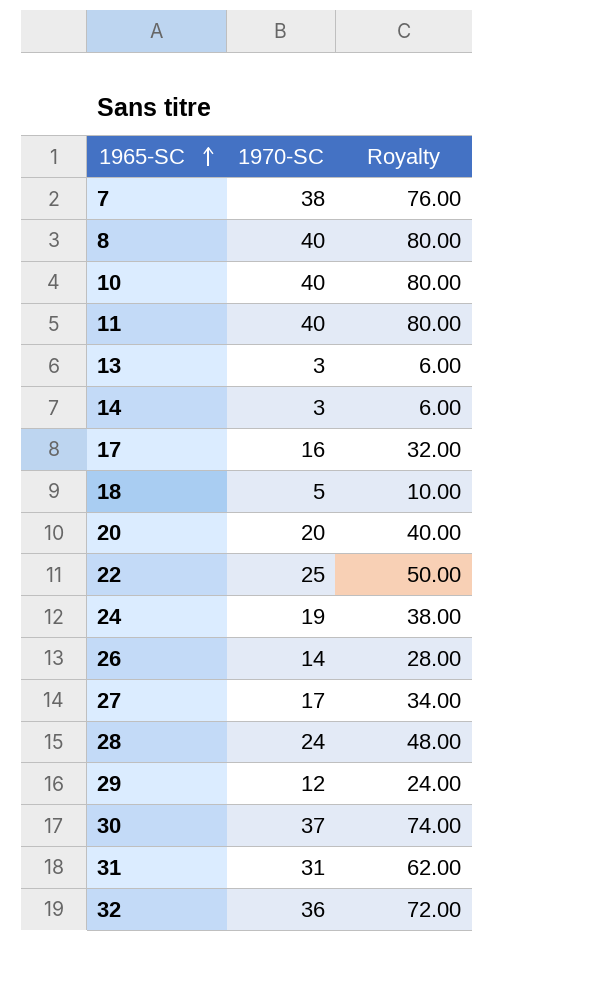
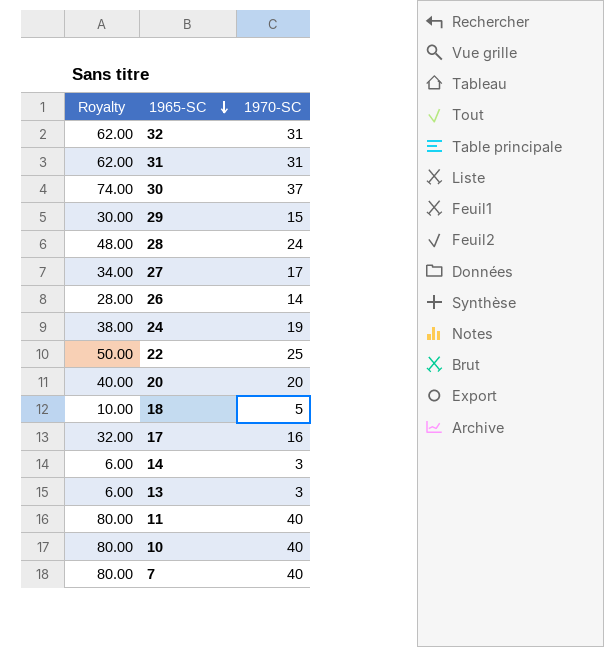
row order: 1965-SC ascending -> 1965-SC descending
column Royalty | position: 3 -> 1
row 8: 40 | 80.00 -> none
32 | Royalty: 72.00 -> 62.00
32 | 1970-SC: 36 -> 31
29 | Royalty: 24.00 -> 30.00
29 | 1970-SC: 12 -> 15
7 | Royalty: 76.00 -> 80.00
7 | 1970-SC: 38 -> 40

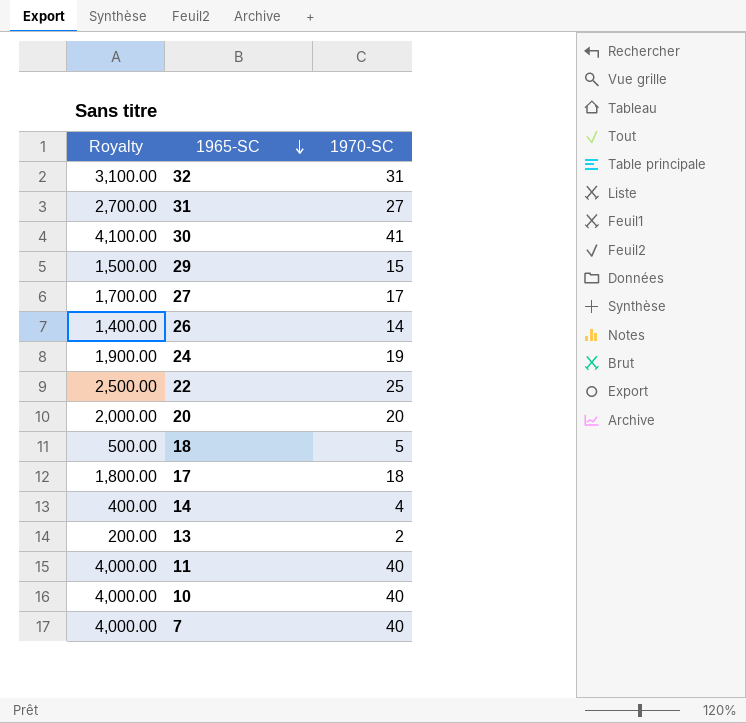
column Royalty | formula: [1970-SC] * 2 -> [1970-SC] * 100
row 28: 48.00 | 24 -> none
31 | 1970-SC: 31 -> 27
30 | 1970-SC: 37 -> 41
17 | 1970-SC: 16 -> 18
14 | 1970-SC: 3 -> 4
13 | 1970-SC: 3 -> 2

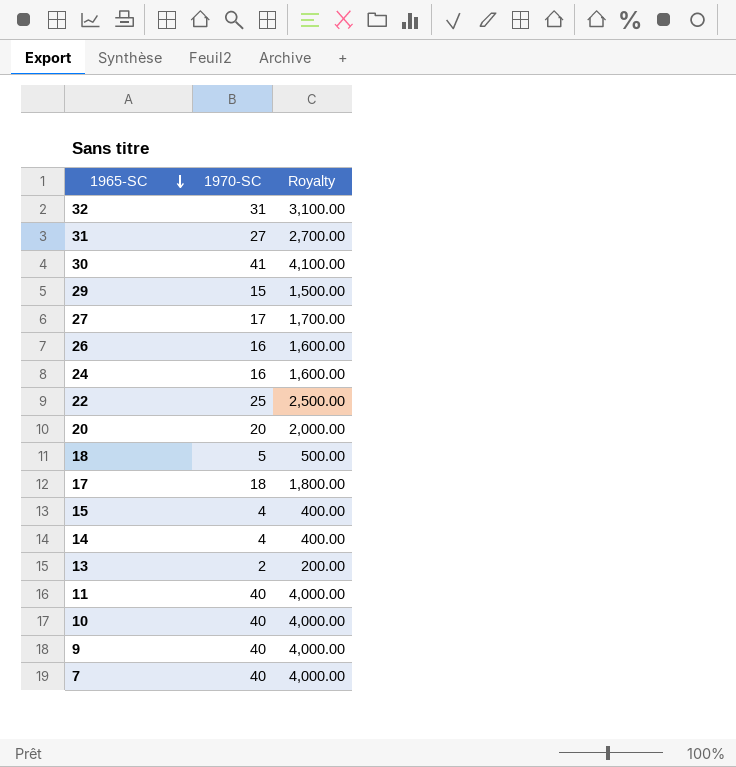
column Royalty | position: 1 -> 3
26 | 1970-SC: 14 -> 16
26 | Royalty: 1,400.00 -> 1,600.00
24 | 1970-SC: 19 -> 16
24 | Royalty: 1,900.00 -> 1,600.00
row 15: none -> 4 | 400.00
row 9: none -> 40 | 4,000.00

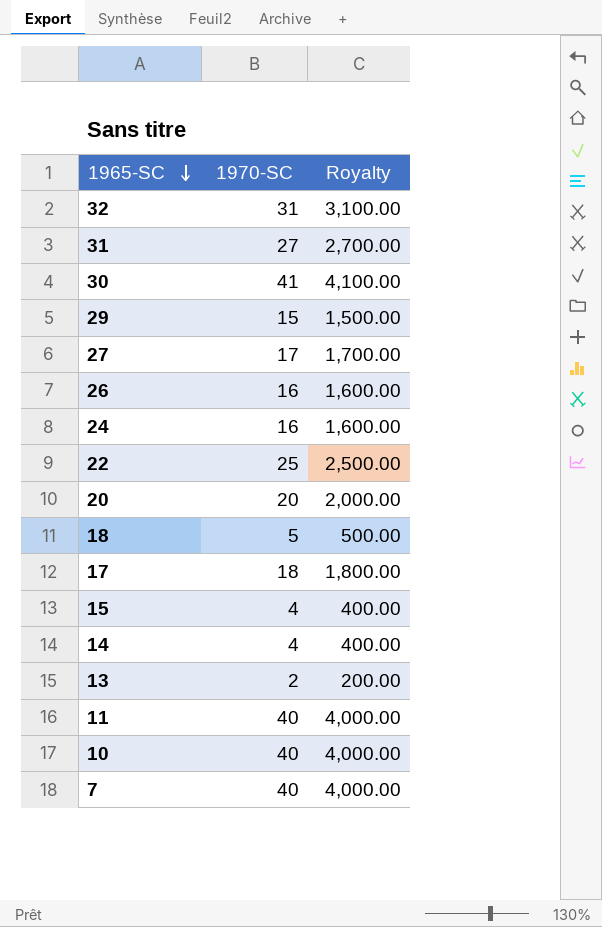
row 9: 40 | 4,000.00 -> none

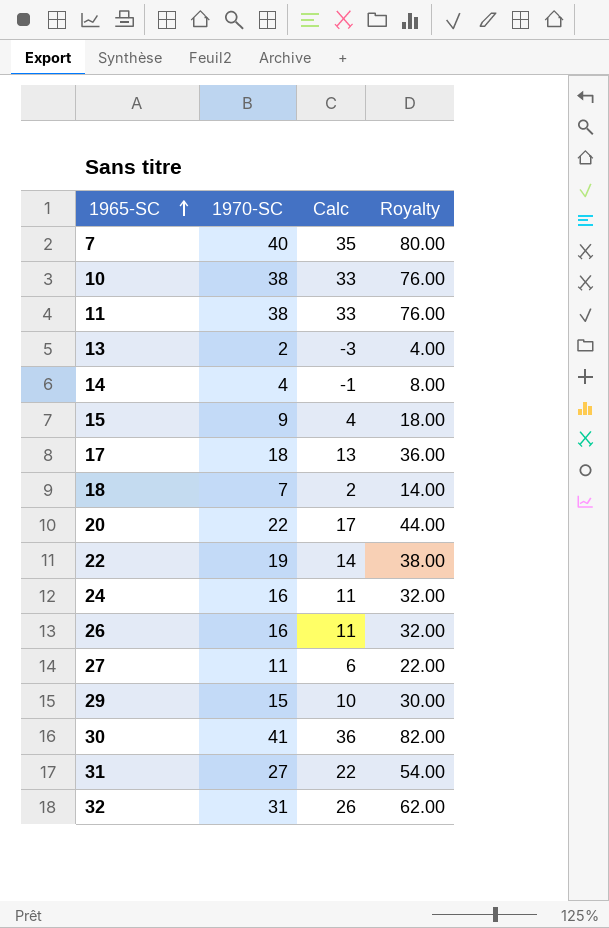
row order: 1965-SC descending -> 1965-SC ascending
column Calc | formula: none -> [1970-SC] - 5
column Royalty | formula: [1970-SC] * 100 -> [1970-SC] * 2
10 | 1970-SC: 40 -> 38
11 | 1970-SC: 40 -> 38
15 | 1970-SC: 4 -> 9
18 | 1970-SC: 5 -> 7
20 | 1970-SC: 20 -> 22
22 | 1970-SC: 25 -> 19
27 | 1970-SC: 17 -> 11

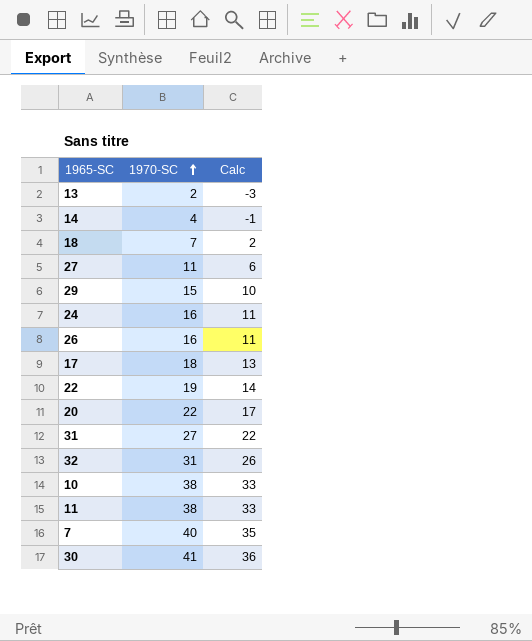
row order: 1965-SC ascending -> 1970-SC ascending
column Royalty | formula: [1970-SC] * 2 -> none
row 15: 9 | 4 | 18.00 -> none

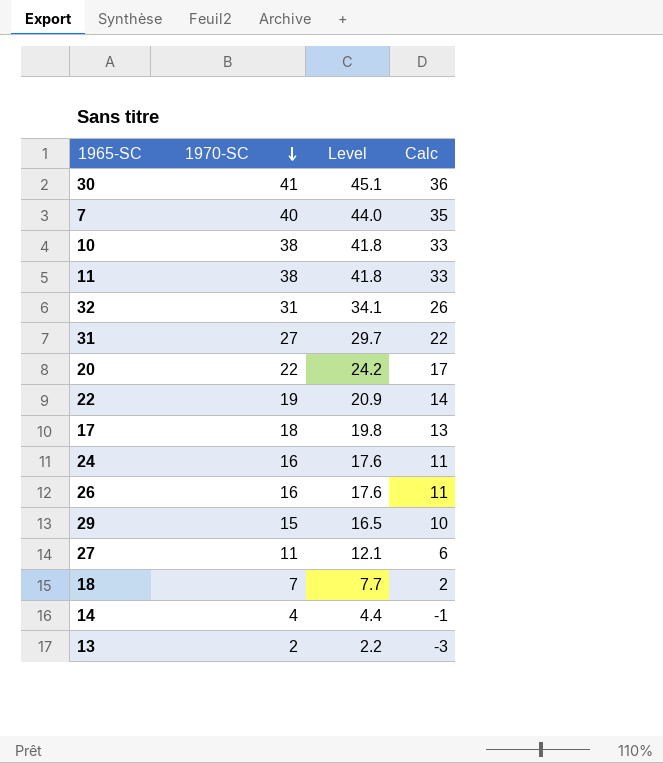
row order: 1970-SC ascending -> 1970-SC descending
column Level | formula: none -> [1970-SC] * 1.1

